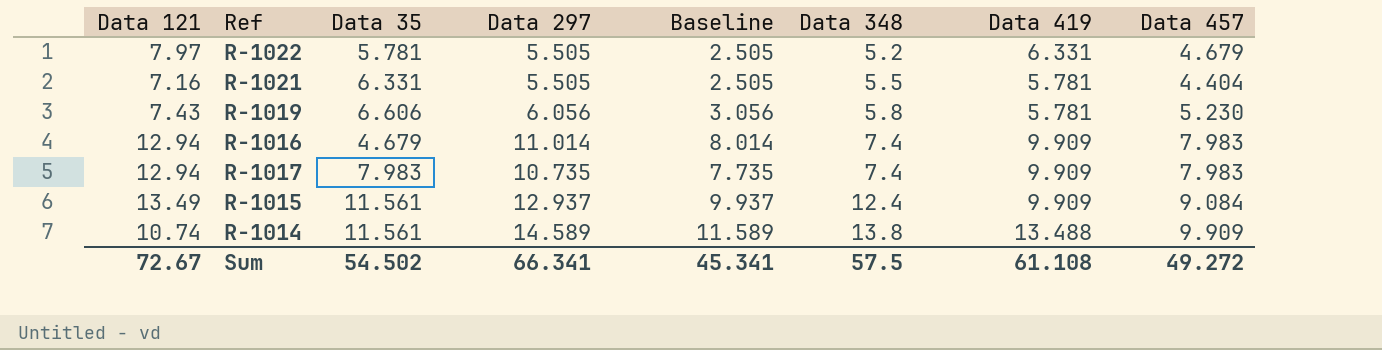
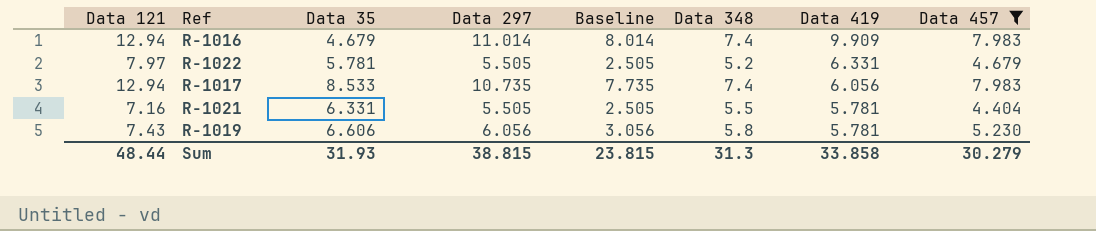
filter: none -> Data 457 <= 7.983
row order: Data 348 ascending -> Data 419 descending
R-1017 | Data 35: 7.983 -> 8.533
R-1017 | Data 419: 9.909 -> 6.056
Sum | Data 121: 72.67 -> 48.44
Sum | Data 35: 54.502 -> 31.93
Sum | Data 297: 66.341 -> 38.815
Sum | Baseline: 45.341 -> 23.815
Sum | Data 348: 57.5 -> 31.3
Sum | Data 419: 61.108 -> 33.858
Sum | Data 457: 49.272 -> 30.279

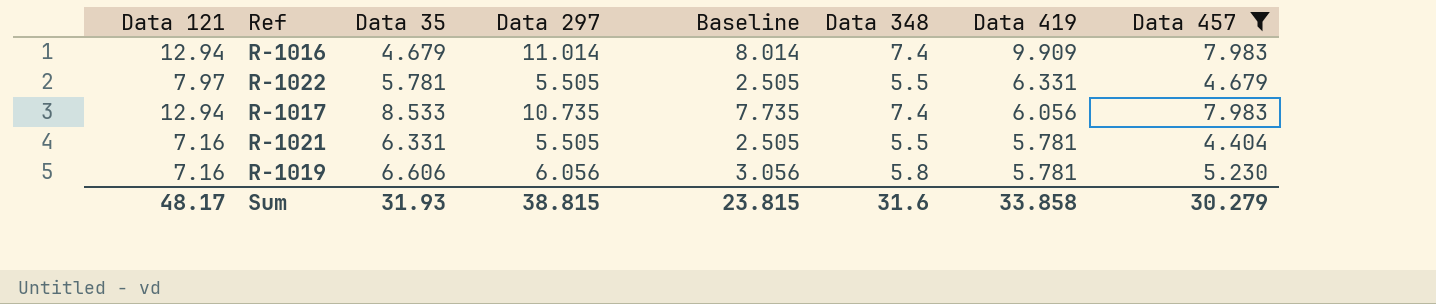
R-1022 | Data 348: 5.2 -> 5.5
R-1019 | Data 121: 7.43 -> 7.16
Sum | Data 121: 48.44 -> 48.17
Sum | Data 348: 31.3 -> 31.6

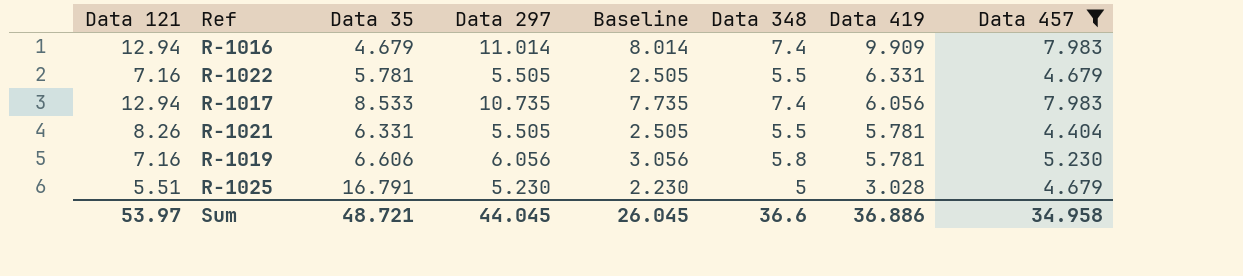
R-1022 | Data 121: 7.97 -> 7.16
R-1021 | Data 121: 7.16 -> 8.26
row R-1025: none -> 5.51 | 16.791 | 5.230 | 2.230 | 5 | 3.028 | 4.679
Sum | Data 121: 48.17 -> 53.97
Sum | Data 35: 31.93 -> 48.721
Sum | Data 297: 38.815 -> 44.045
Sum | Baseline: 23.815 -> 26.045
Sum | Data 348: 31.6 -> 36.6
Sum | Data 419: 33.858 -> 36.886
Sum | Data 457: 30.279 -> 34.958

